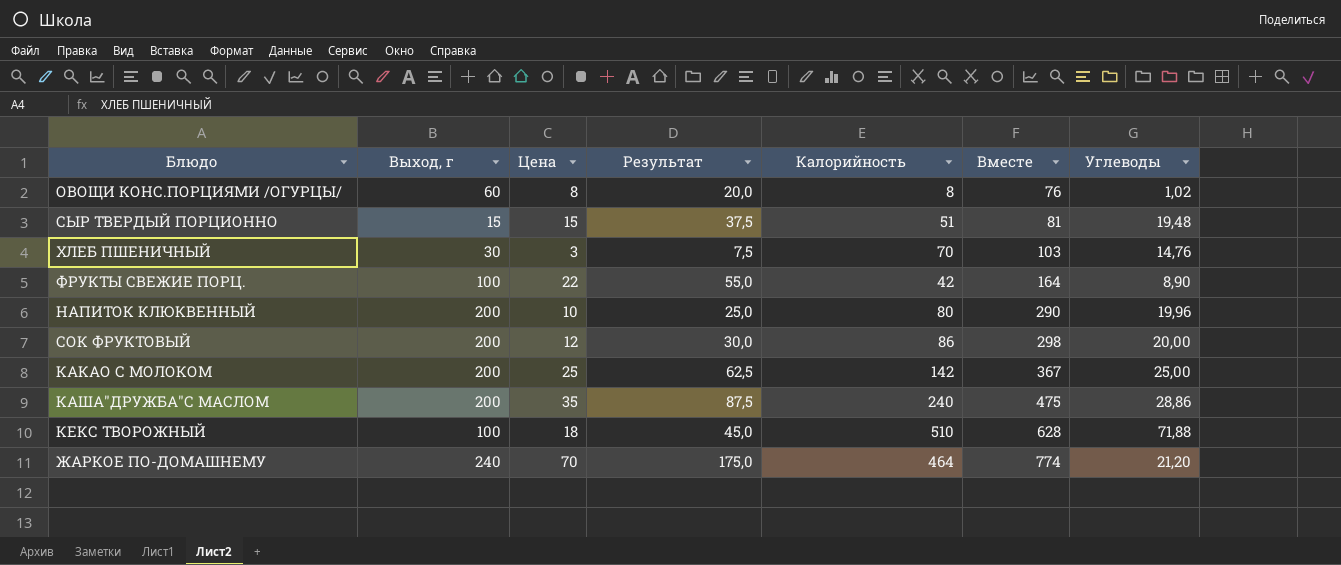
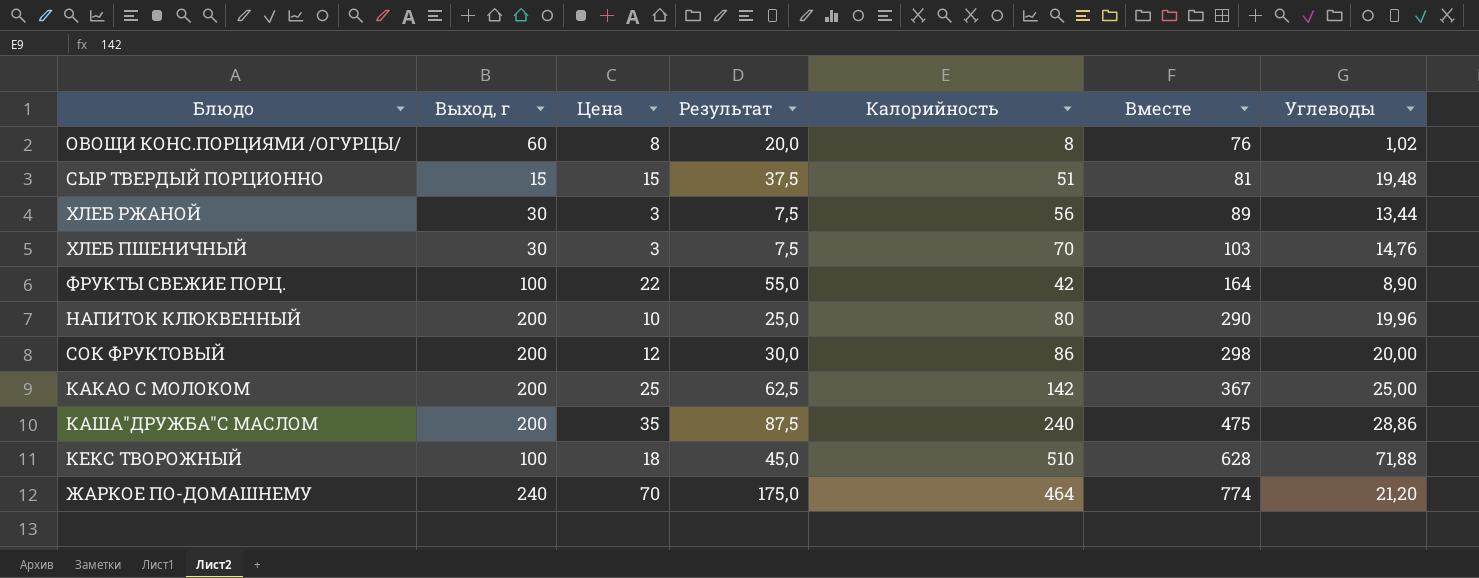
row ХЛЕБ РЖАНОЙ: none -> 30 | 3 | 7,5 | 56 | 89 | 13,44

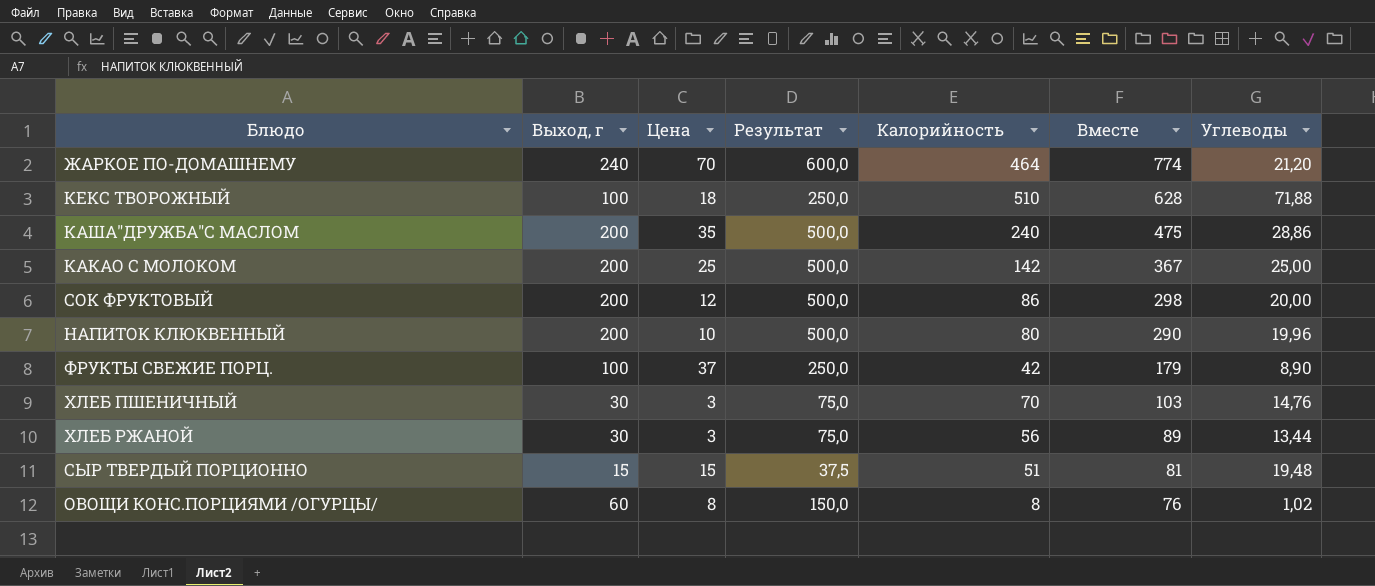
row order: Вместе ascending -> Вместе descending
column Результат | formula: [Цена] * 2,5 -> [Выход, г] * 2,5
ФРУКТЫ СВЕЖИЕ ПОРЦ. | Цена: 22 -> 37
ФРУКТЫ СВЕЖИЕ ПОРЦ. | Вместе: 164 -> 179

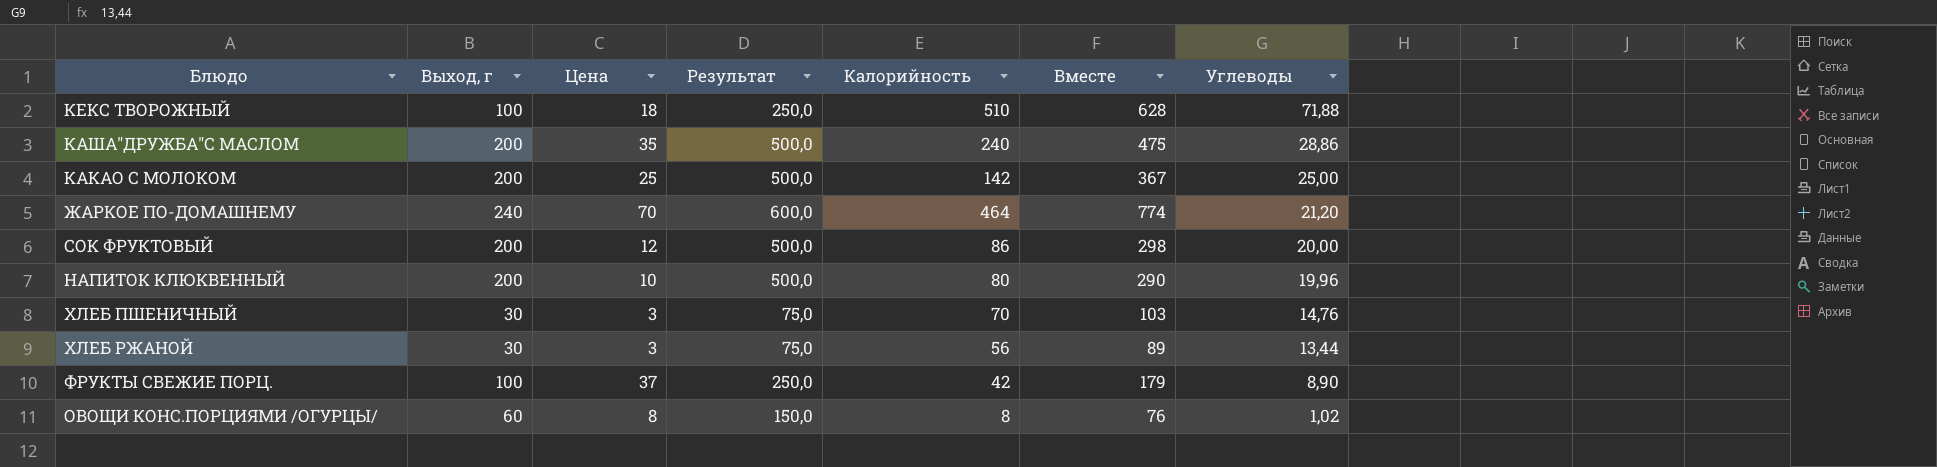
row order: Вместе descending -> Углеводы descending
row СЫР ТВЕРДЫЙ ПОРЦИОННО: 15 | 15 | 37,5 | 51 | 81 | 19,48 -> none

